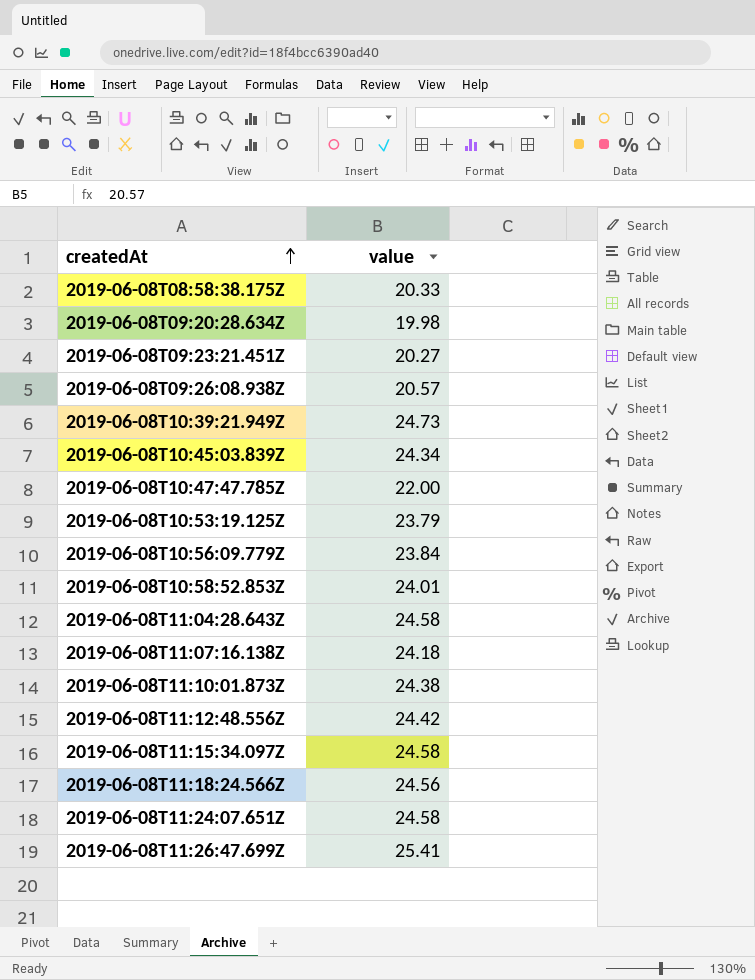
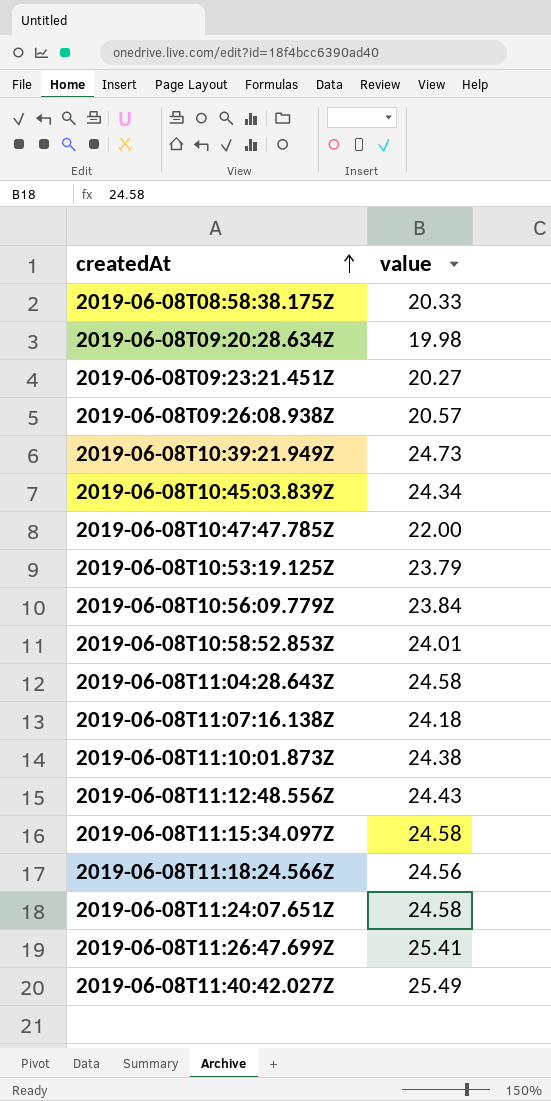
2019-06-08T11:12:48.556Z | value: 24.42 -> 24.43
row 2019-06-08T11:40:42.027Z: none -> 25.49

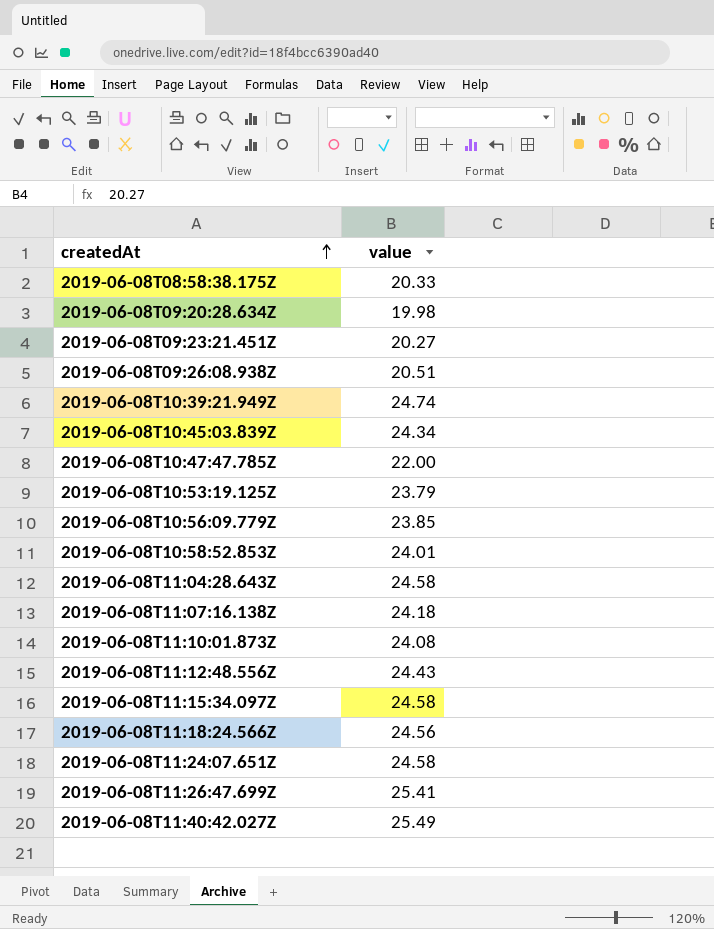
2019-06-08T09:26:08.938Z | value: 20.57 -> 20.51
2019-06-08T10:39:21.949Z | value: 24.73 -> 24.74
2019-06-08T10:56:09.779Z | value: 23.84 -> 23.85
2019-06-08T11:10:01.873Z | value: 24.38 -> 24.08

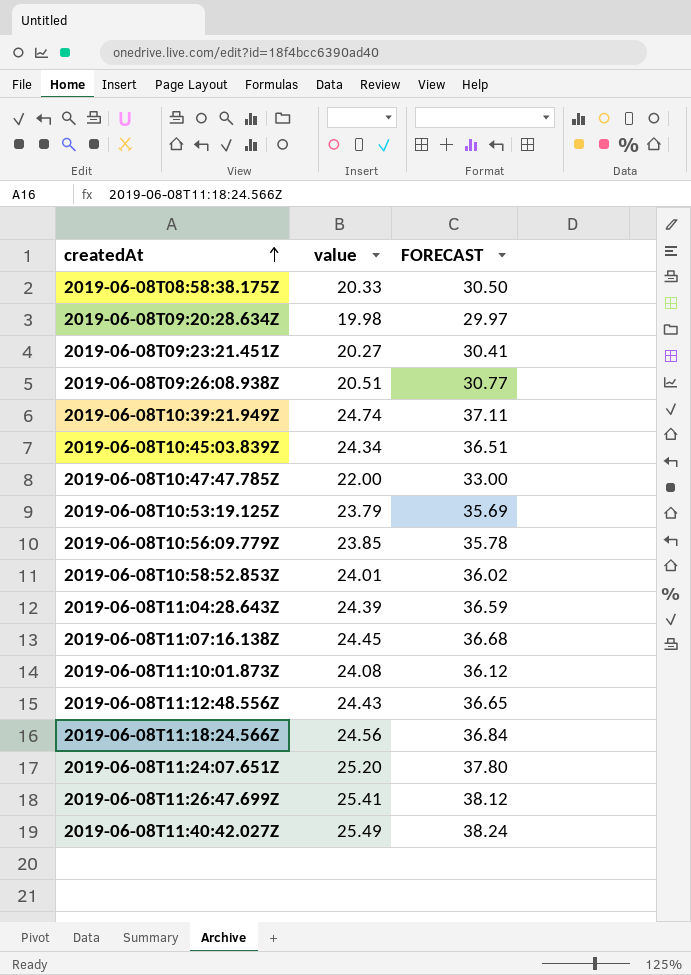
column FORECAST | formula: none -> [value] * 1.5
row 2019-06-08T11:15:34.097Z: 24.58 -> none
2019-06-08T11:04:28.643Z | value: 24.58 -> 24.39
2019-06-08T11:07:16.138Z | value: 24.18 -> 24.45
2019-06-08T11:24:07.651Z | value: 24.58 -> 25.20

